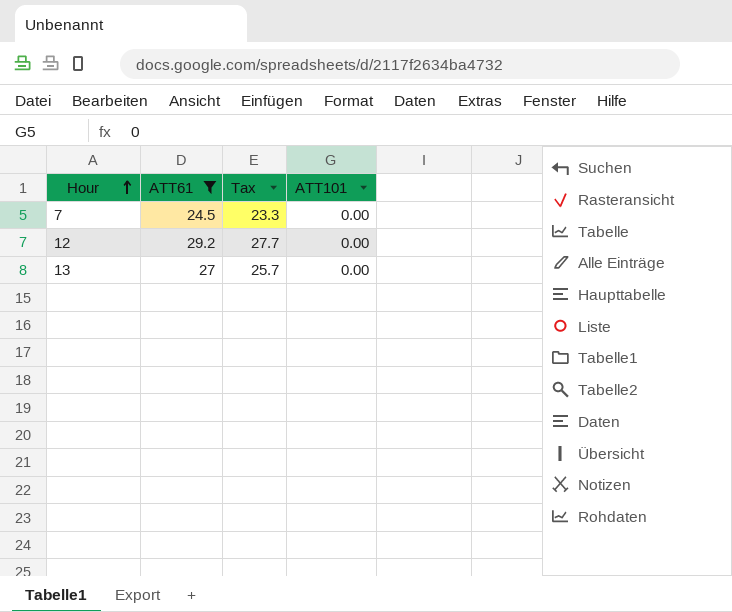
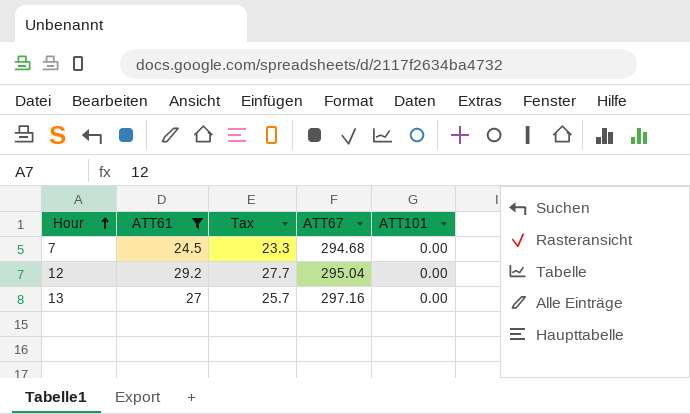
column ATT67 | position: none -> 4

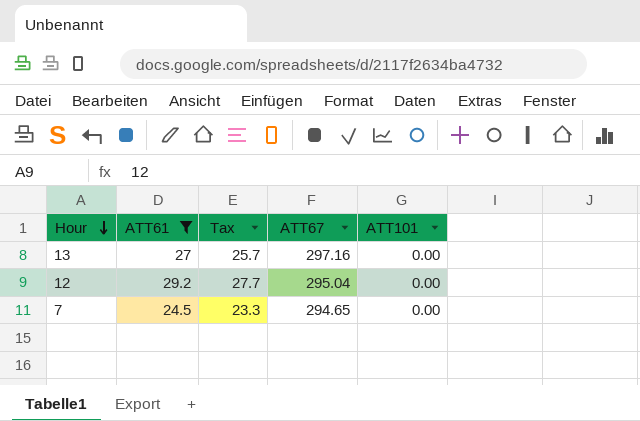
row order: Hour ascending -> Hour descending
7 | ATT67: 294.68 -> 294.65

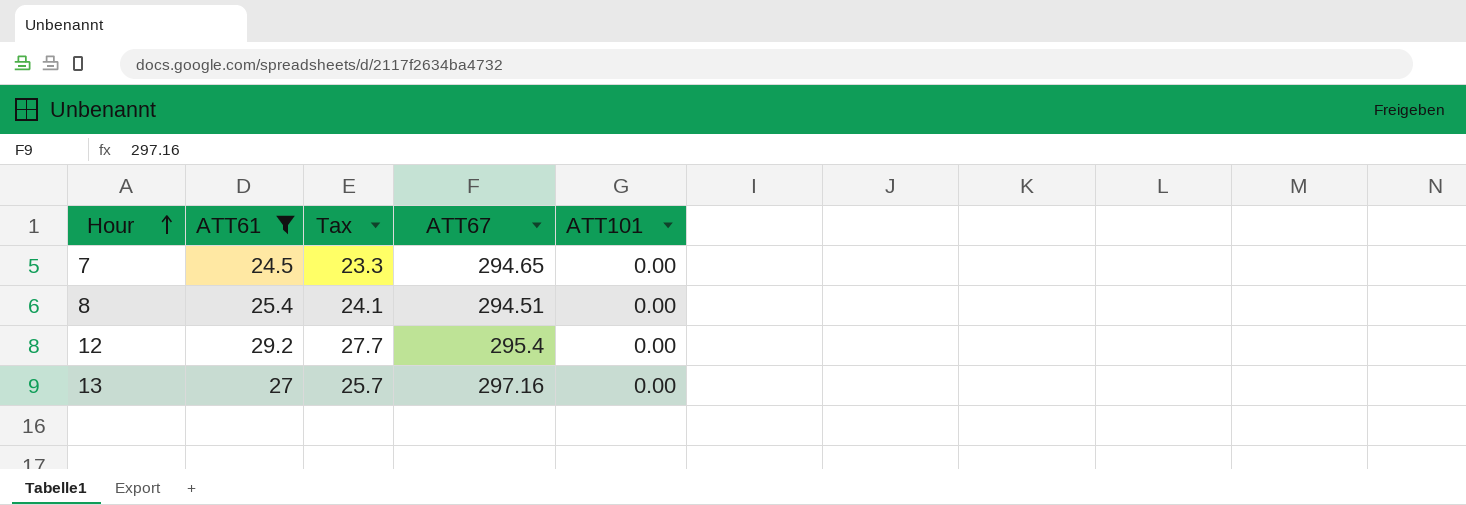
row order: Hour descending -> Hour ascending
row 8: none -> 25.4 | 24.1 | 294.51 | 0.00
12 | ATT67: 295.04 -> 295.4

